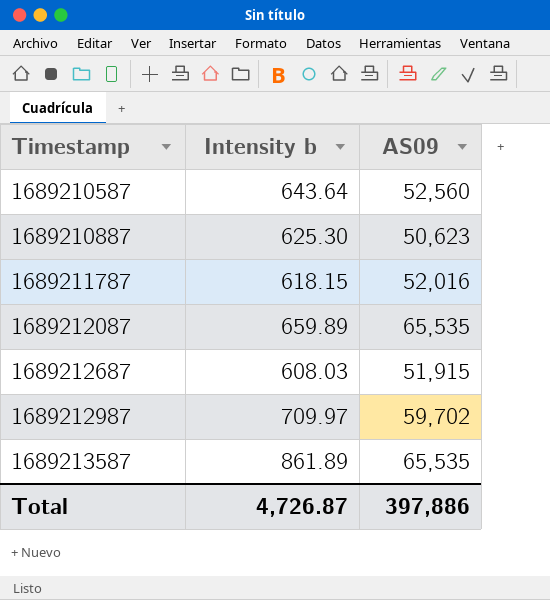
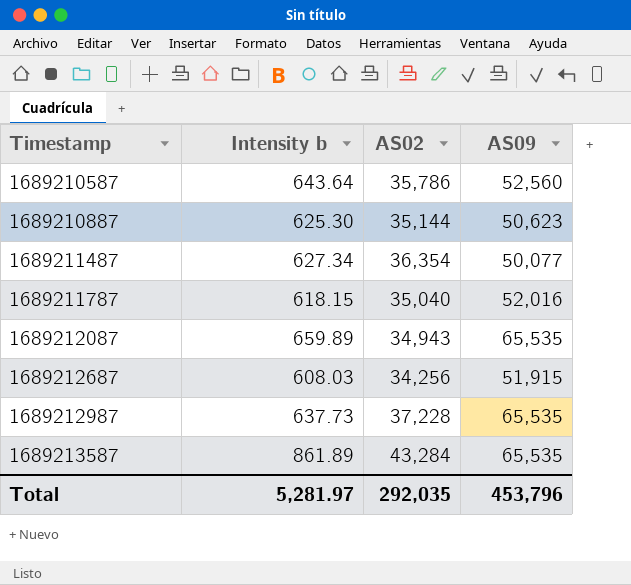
column AS02 | position: none -> 3
row 1689211487: none -> 627.34 | 36,354 | 50,077
1689212987 | Intensity b: 709.97 -> 637.73
1689212987 | AS09: 59,702 -> 65,535
Total | Intensity b: 4,726.87 -> 5,281.97
Total | AS09: 397,886 -> 453,796

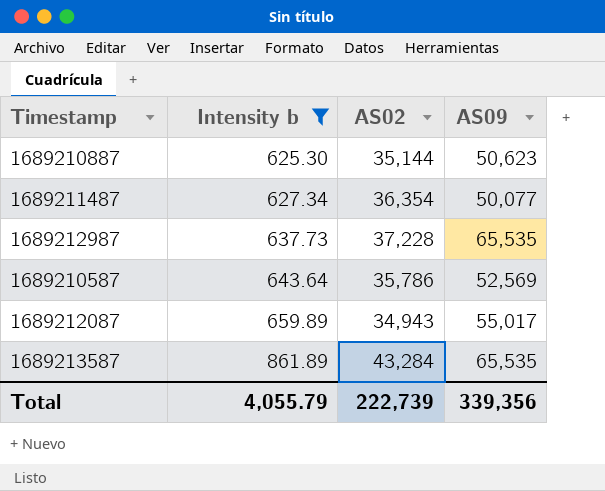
filter: none -> Intensity b >= 625.30
row order: Timestamp ascending -> Intensity b ascending
1689210587 | AS09: 52,560 -> 52,569
1689212087 | AS09: 65,535 -> 55,017
Total | Intensity b: 5,281.97 -> 4,055.79
Total | AS02: 292,035 -> 222,739
Total | AS09: 453,796 -> 339,356

